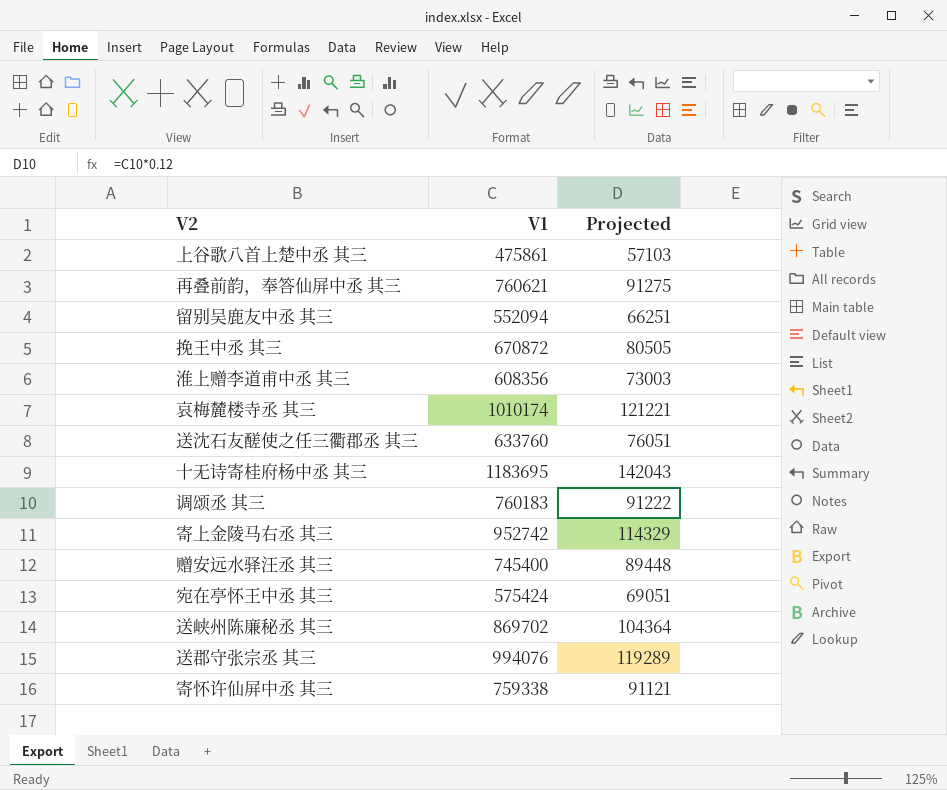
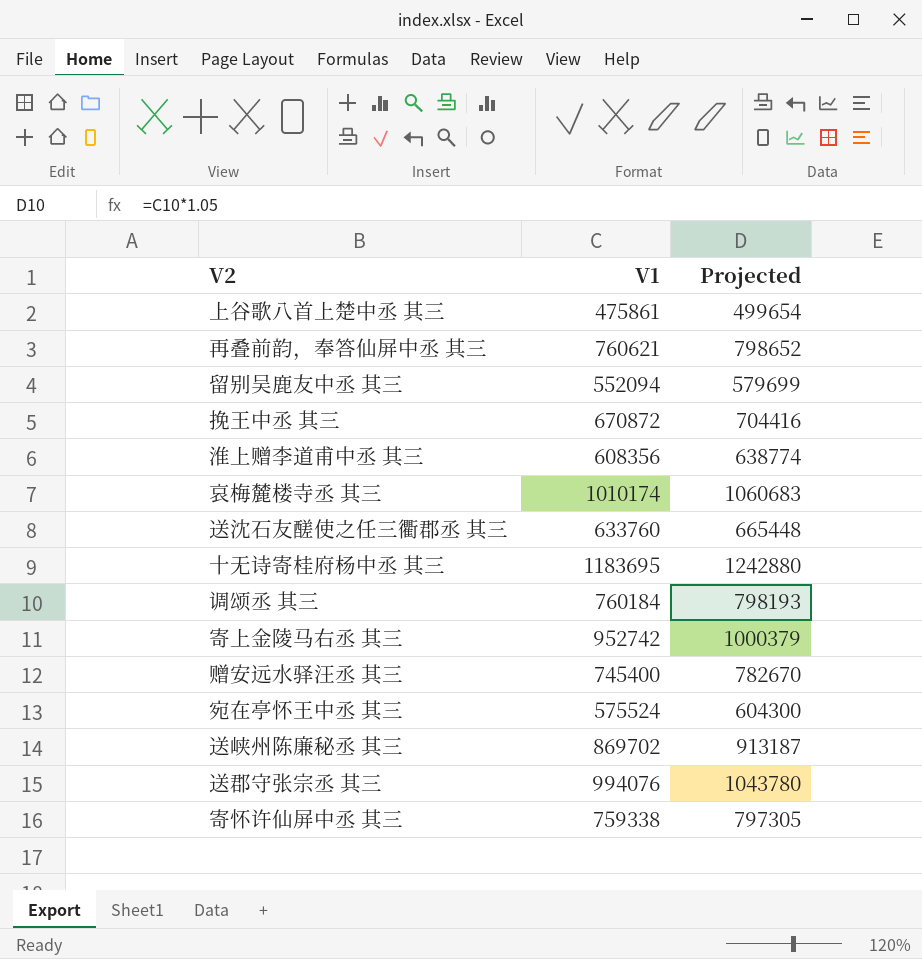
column Projected | formula: [V1] * 0.12 -> [V1] * 1.05
调颂丞 其三 | V1: 760183 -> 760184
宛在亭怀王中丞 其三 | V1: 575424 -> 575524

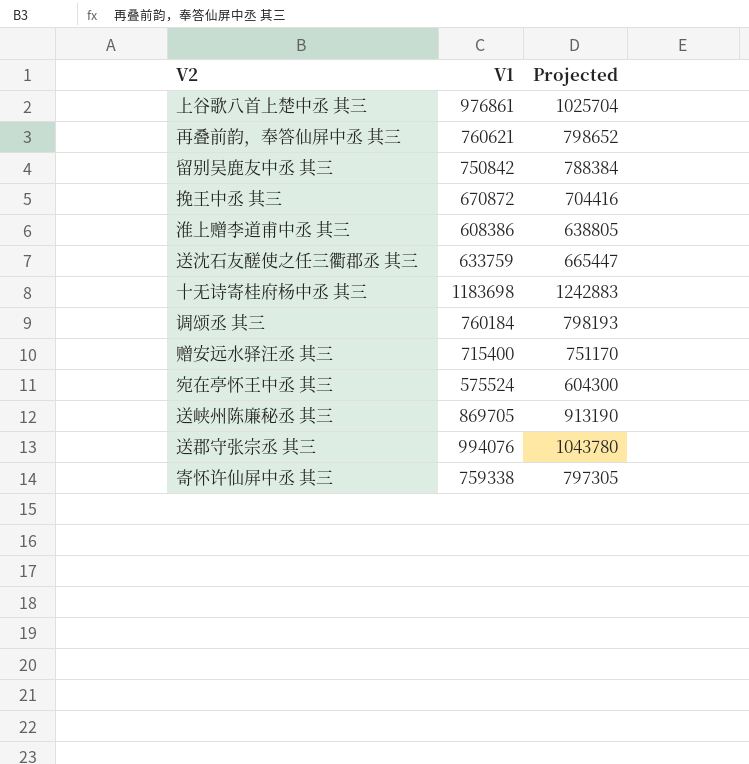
row 哀梅麓楼寺丞 其三: 1010174 | 1060683 -> none
row 寄上金陵马右丞 其三: 952742 | 1000379 -> none
上谷歌八首上楚中丞 其三 | V1: 475861 -> 976861
上谷歌八首上楚中丞 其三 | Projected: 499654 -> 1025704
留别吴鹿友中丞 其三 | V1: 552094 -> 750842
留别吴鹿友中丞 其三 | Projected: 579699 -> 788384
淮上赠李道甫中丞 其三 | V1: 608356 -> 608386
淮上赠李道甫中丞 其三 | Projected: 638774 -> 638805
送沈石友醝使之任三衢郡丞 其三 | V1: 633760 -> 633759
送沈石友醝使之任三衢郡丞 其三 | Projected: 665448 -> 665447
十无诗寄桂府杨中丞 其三 | V1: 1183695 -> 1183698
十无诗寄桂府杨中丞 其三 | Projected: 1242880 -> 1242883
赠安远水驿汪丞 其三 | V1: 745400 -> 715400
赠安远水驿汪丞 其三 | Projected: 782670 -> 751170
送峡州陈廉秘丞 其三 | V1: 869702 -> 869705
送峡州陈廉秘丞 其三 | Projected: 913187 -> 913190

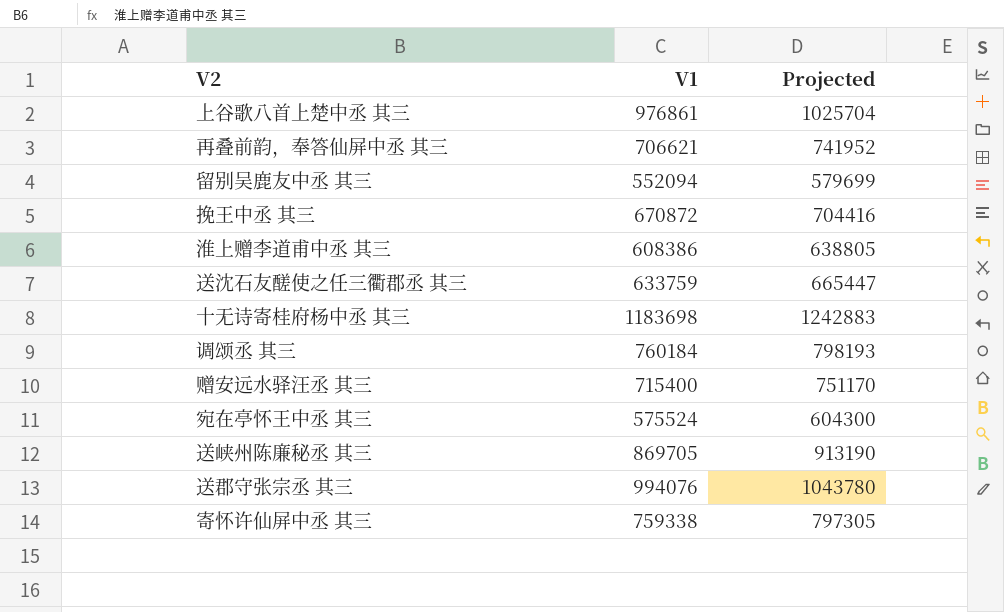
再叠前韵，奉答仙屏中丞 其三 | V1: 760621 -> 706621
再叠前韵，奉答仙屏中丞 其三 | Projected: 798652 -> 741952
留别吴鹿友中丞 其三 | V1: 750842 -> 552094
留别吴鹿友中丞 其三 | Projected: 788384 -> 579699

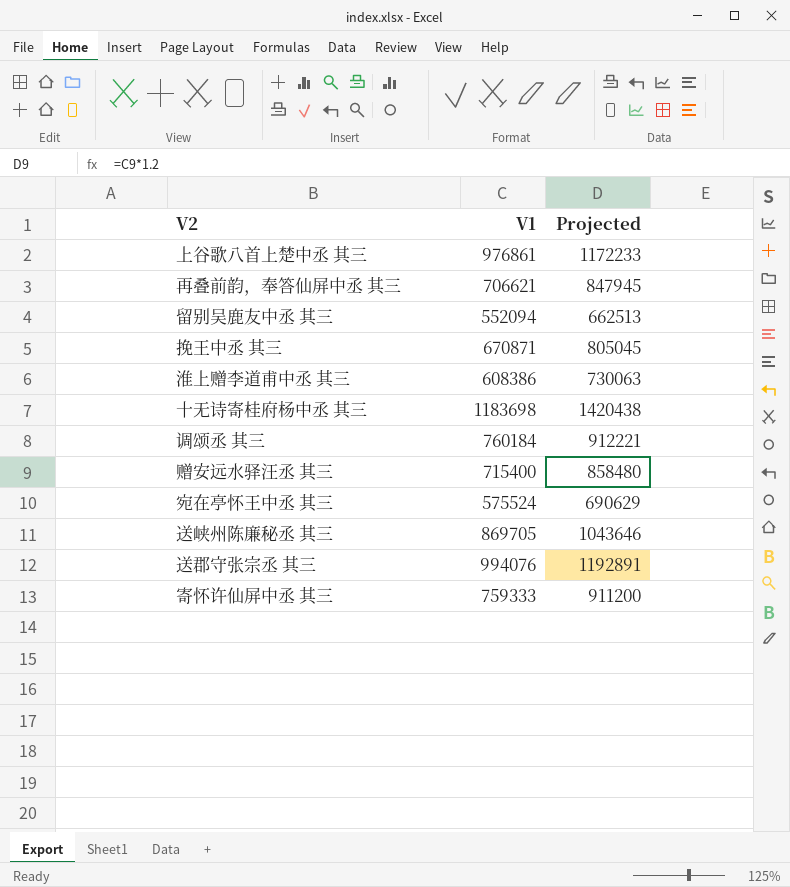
column Projected | formula: [V1] * 1.05 -> [V1] * 1.2
row 送沈石友醝使之任三衢郡丞 其三: 633759 | 665447 -> none
挽王中丞 其三 | V1: 670872 -> 670871
寄怀许仙屏中丞 其三 | V1: 759338 -> 759333

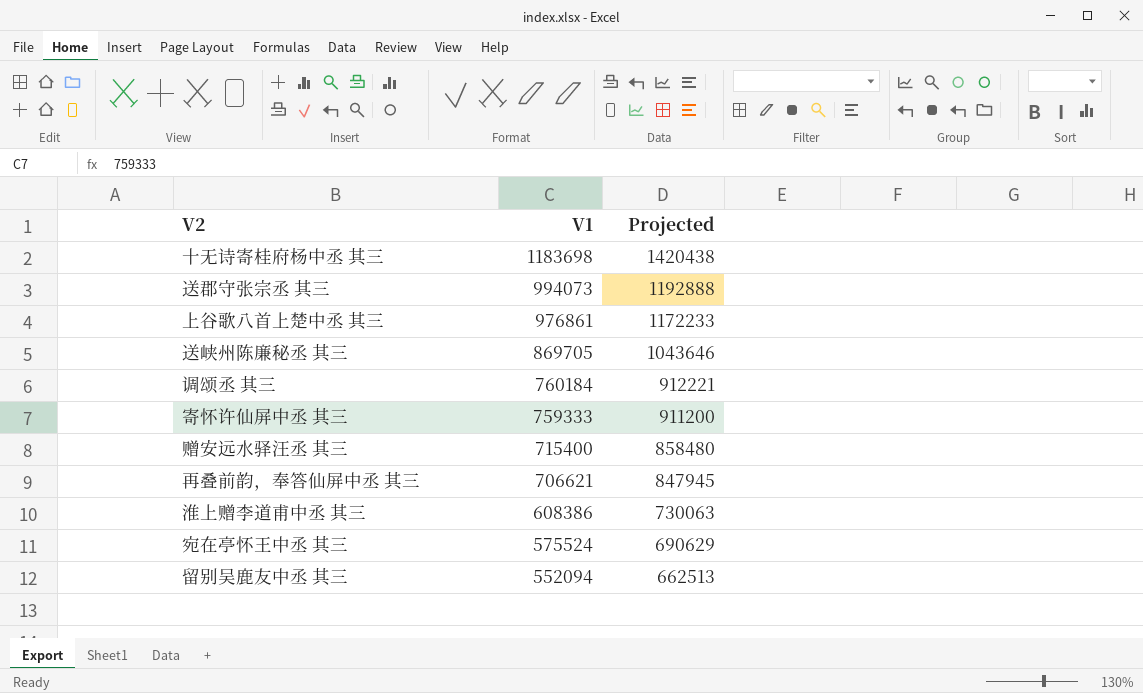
row order: none -> V1 descending
row 挽王中丞 其三: 670871 | 805045 -> none
送郡守张宗丞 其三 | V1: 994076 -> 994073
送郡守张宗丞 其三 | Projected: 1192891 -> 1192888

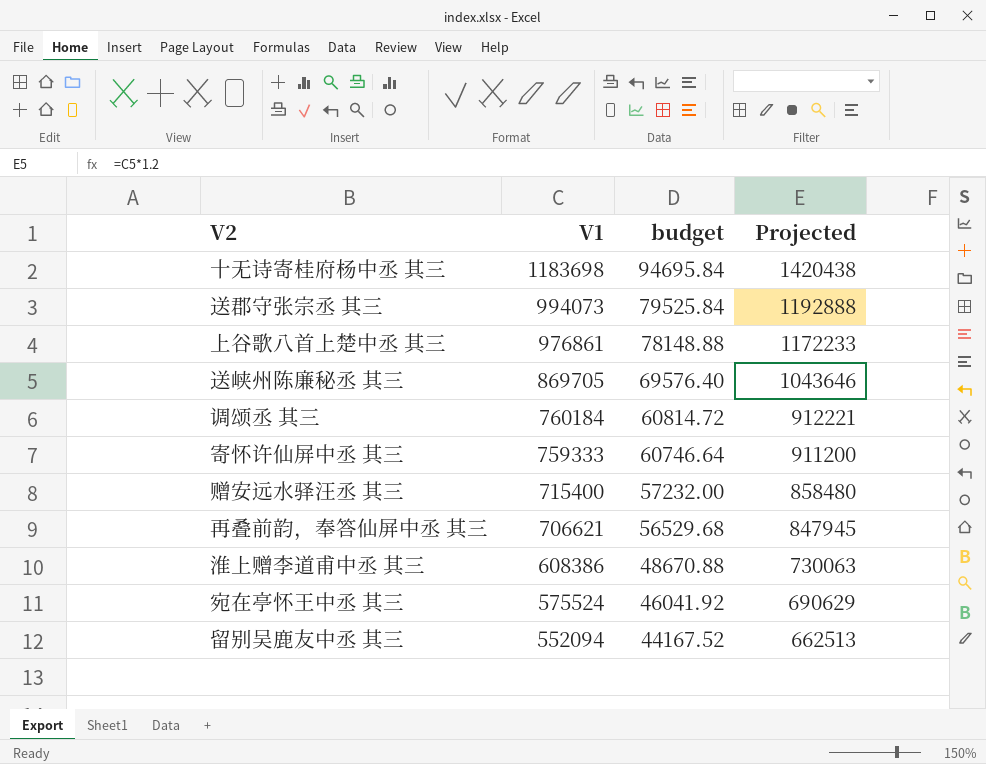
column budget | formula: none -> [V1] * 0.08

